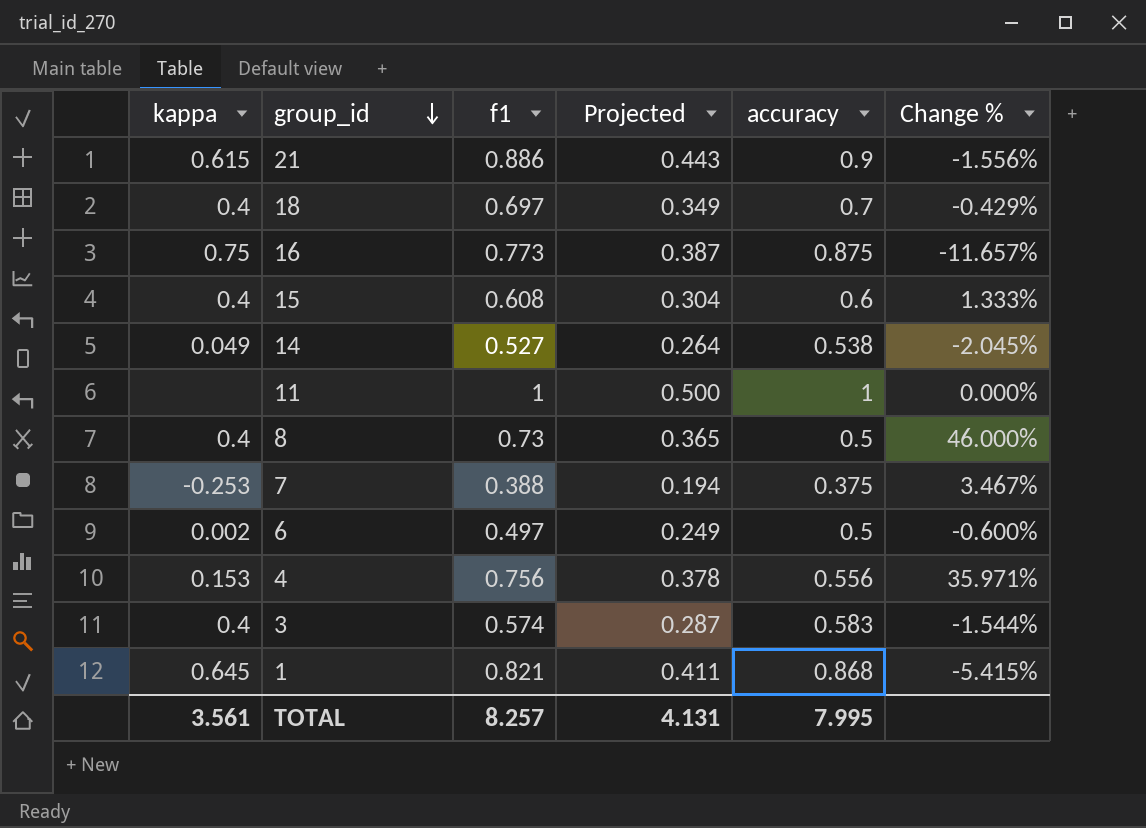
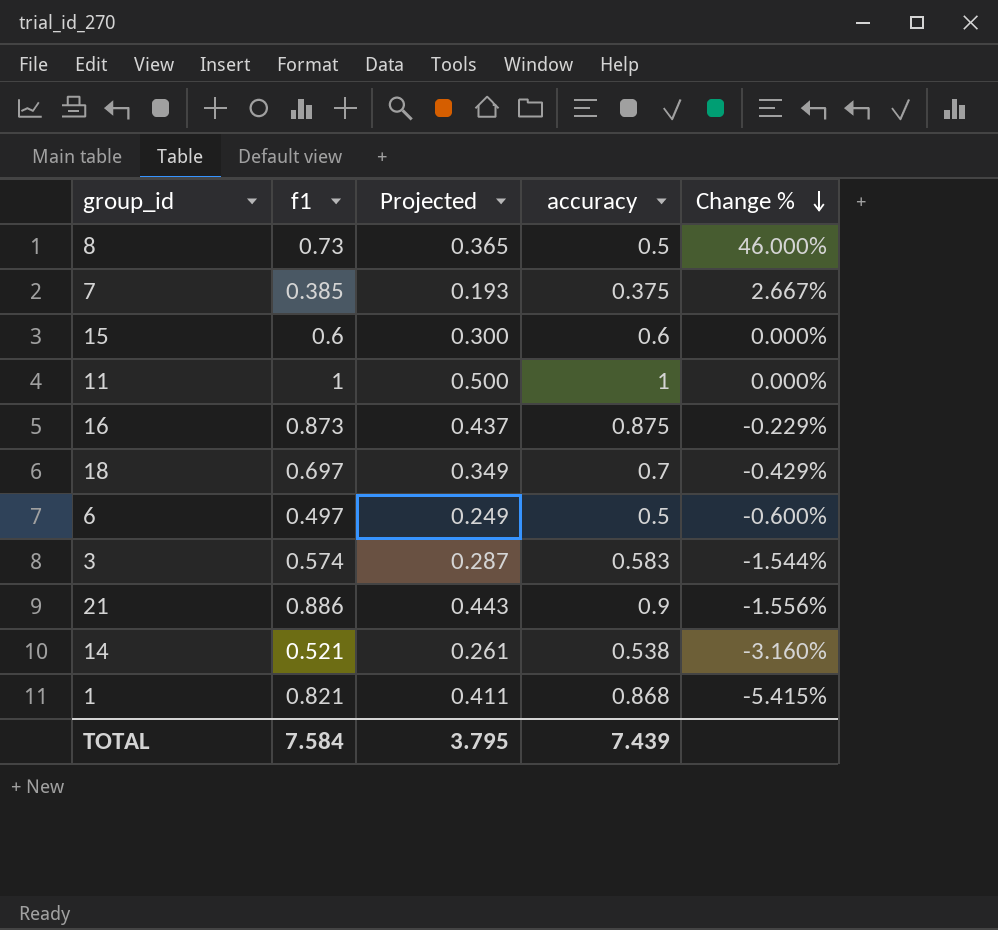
row order: group_id descending -> Change % descending
column kappa | position: 1 -> none
row 4: 0.153 | 0.756 | 0.378 | 0.556 | 35.971% -> none
7 | f1: 0.388 -> 0.385
7 | Projected: 0.194 -> 0.193
7 | Change %: 3.467% -> 2.667%
15 | f1: 0.608 -> 0.6
15 | Projected: 0.304 -> 0.300
15 | Change %: 1.333% -> 0.000%
16 | f1: 0.773 -> 0.873
16 | Projected: 0.387 -> 0.437
16 | Change %: -11.657% -> -0.229%
14 | f1: 0.527 -> 0.521
14 | Projected: 0.264 -> 0.261
14 | Change %: -2.045% -> -3.160%
TOTAL | f1: 8.257 -> 7.584
TOTAL | Projected: 4.131 -> 3.795
TOTAL | accuracy: 7.995 -> 7.439

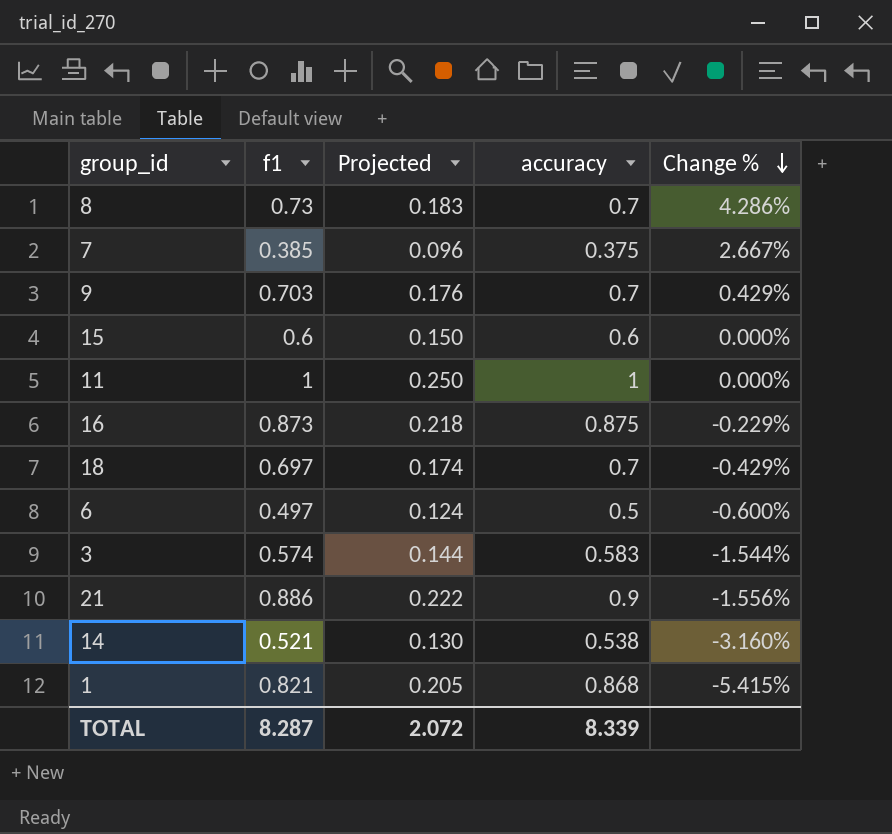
column Projected | formula: [f1] * 0.5 -> [f1] * 0.25
8 | accuracy: 0.5 -> 0.7
8 | Change %: 46.000% -> 4.286%
row 9: none -> 0.703 | 0.176 | 0.7 | 0.429%
TOTAL | f1: 7.584 -> 8.287
TOTAL | Projected: 3.795 -> 2.072
TOTAL | accuracy: 7.439 -> 8.339

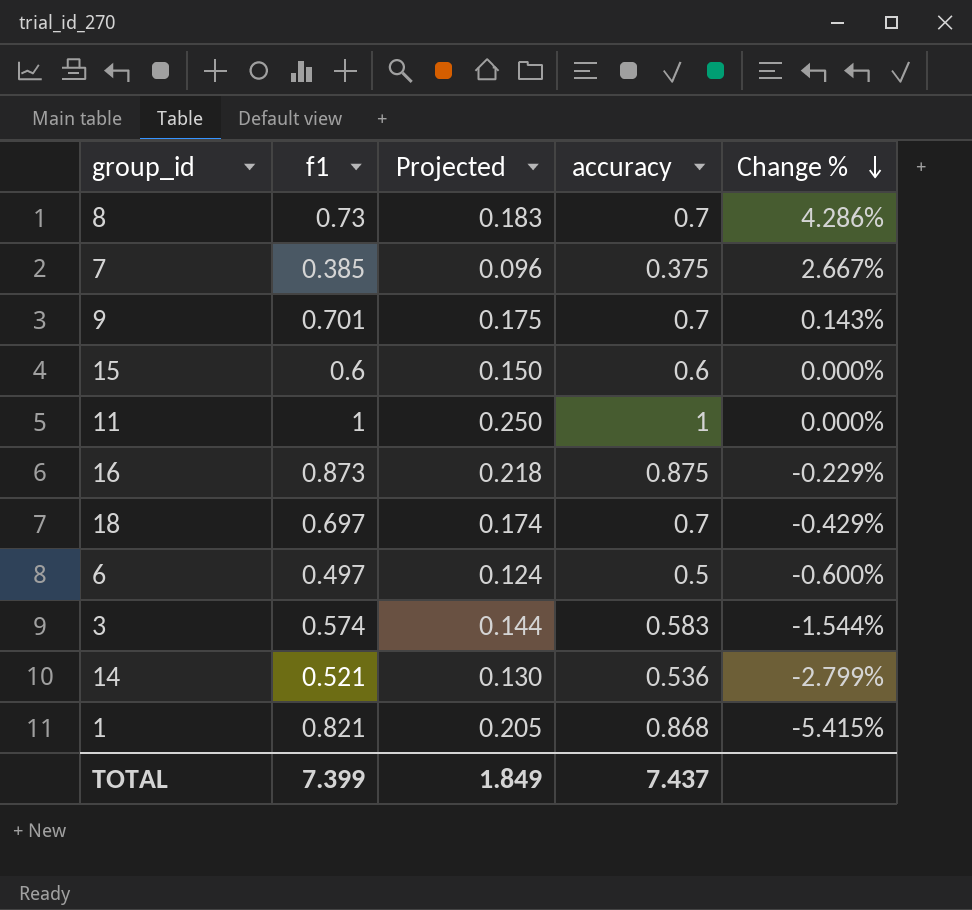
row 21: 0.886 | 0.222 | 0.9 | -1.556% -> none
9 | f1: 0.703 -> 0.701
9 | Projected: 0.176 -> 0.175
9 | Change %: 0.429% -> 0.143%
14 | accuracy: 0.538 -> 0.536
14 | Change %: -3.160% -> -2.799%
TOTAL | f1: 8.287 -> 7.399
TOTAL | Projected: 2.072 -> 1.849
TOTAL | accuracy: 8.339 -> 7.437

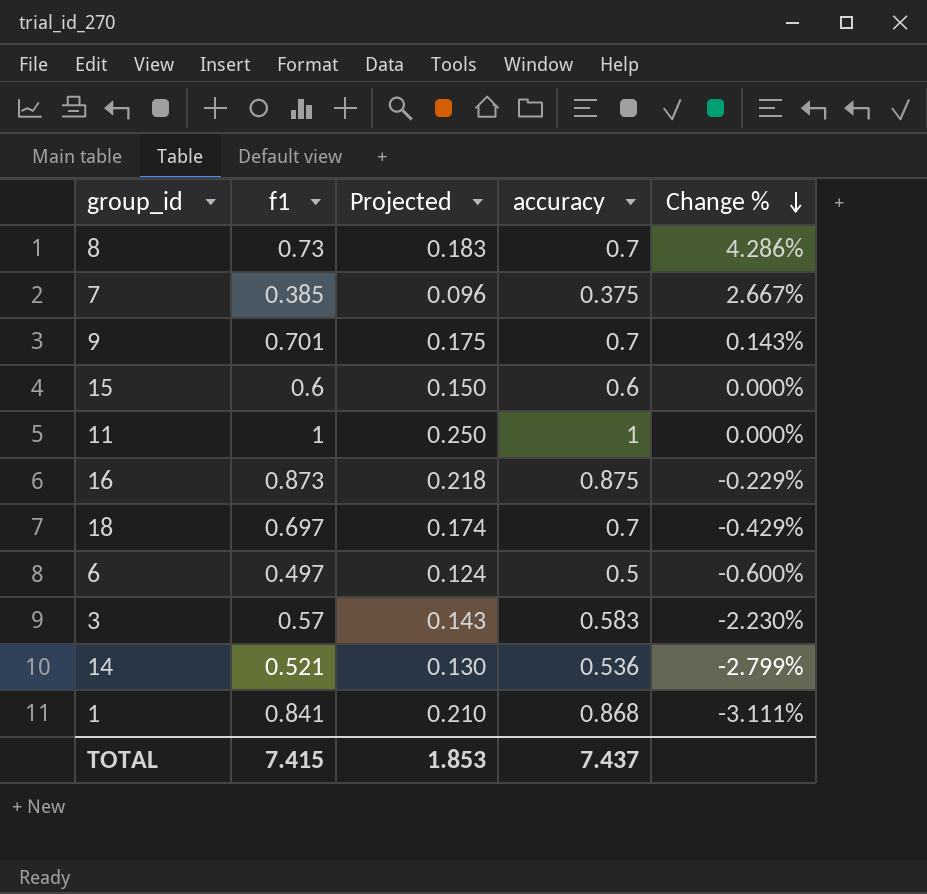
3 | f1: 0.574 -> 0.57
3 | Projected: 0.144 -> 0.143
3 | Change %: -1.544% -> -2.230%
1 | f1: 0.821 -> 0.841
1 | Projected: 0.205 -> 0.210
1 | Change %: -5.415% -> -3.111%
TOTAL | f1: 7.399 -> 7.415
TOTAL | Projected: 1.849 -> 1.853

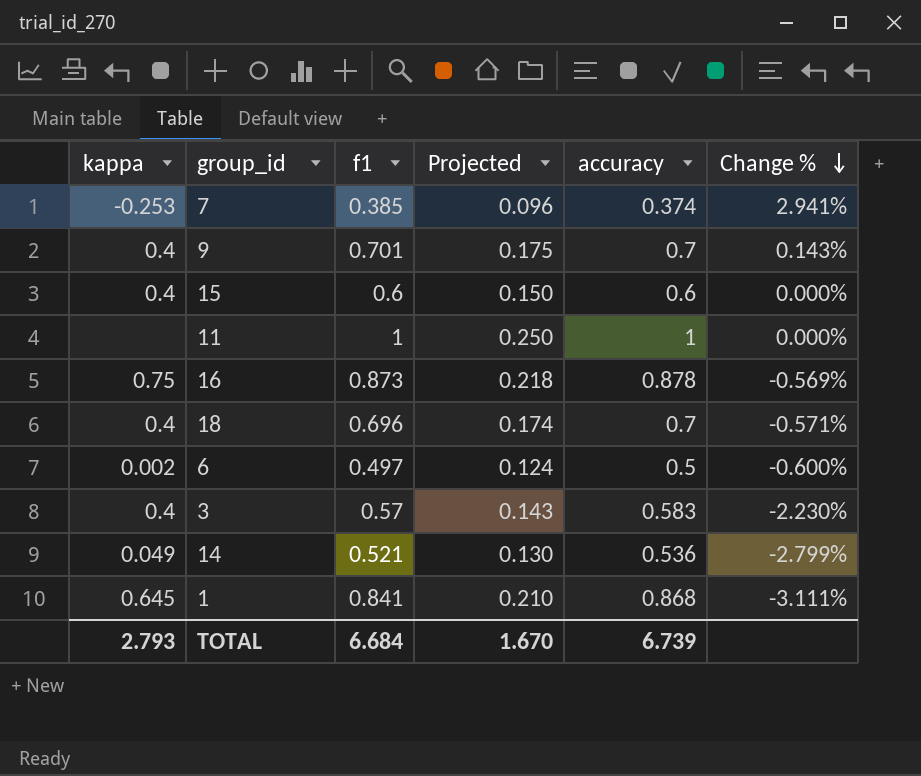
column kappa | position: none -> 1
row 8: 0.73 | 0.183 | 0.7 | 4.286% -> none
7 | accuracy: 0.375 -> 0.374
7 | Change %: 2.667% -> 2.941%
16 | accuracy: 0.875 -> 0.878
16 | Change %: -0.229% -> -0.569%
18 | f1: 0.697 -> 0.696
18 | Change %: -0.429% -> -0.571%
TOTAL | f1: 7.415 -> 6.684
TOTAL | Projected: 1.853 -> 1.670
TOTAL | accuracy: 7.437 -> 6.739

